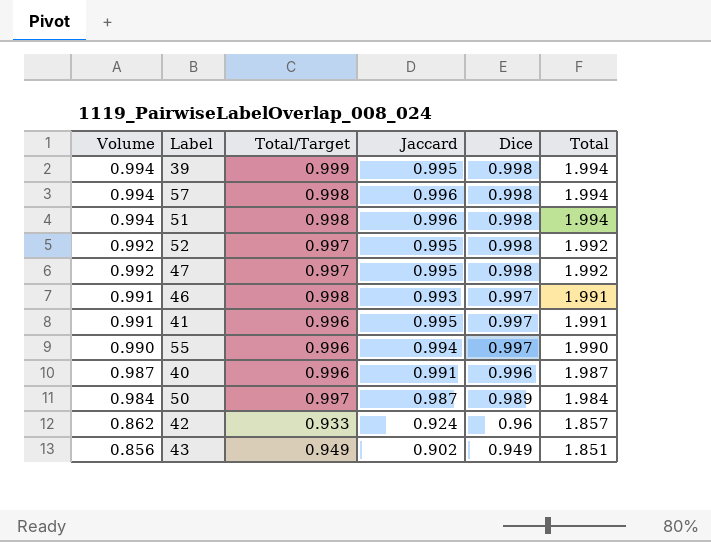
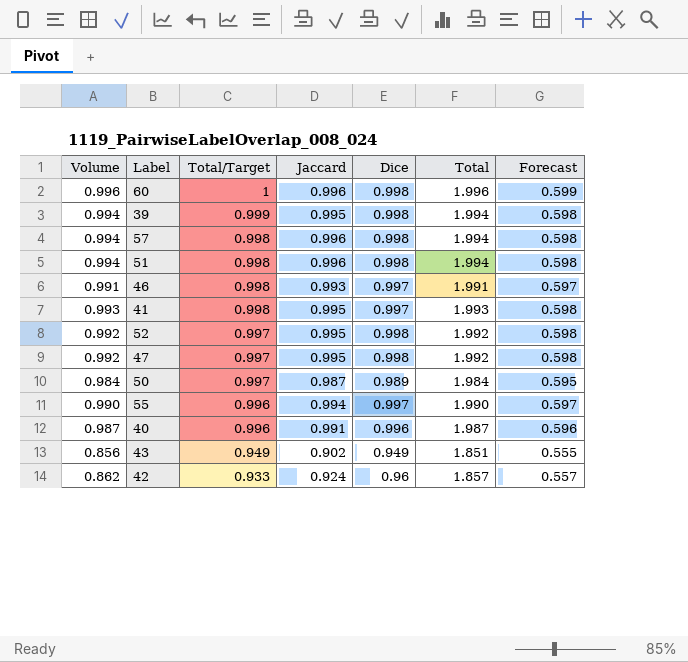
row order: Volume descending -> Total/Target descending
column Forecast | formula: none -> [Total] * 0.3
row 60: none -> 0.996 | 1 | 0.996 | 0.998 | 1.996 | 0.599
41 | Volume: 0.991 -> 0.993
41 | Total/Target: 0.996 -> 0.998
41 | Total: 1.991 -> 1.993

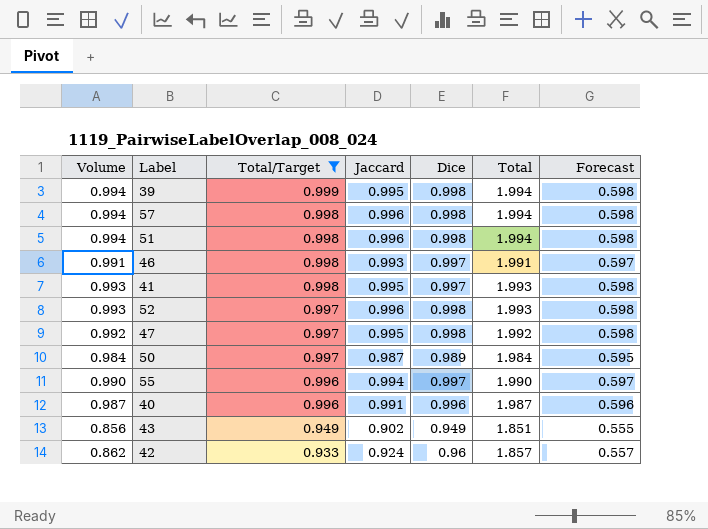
filter: none -> Total/Target != 1
52 | Volume: 0.992 -> 0.993
52 | Jaccard: 0.995 -> 0.996
52 | Total: 1.992 -> 1.993

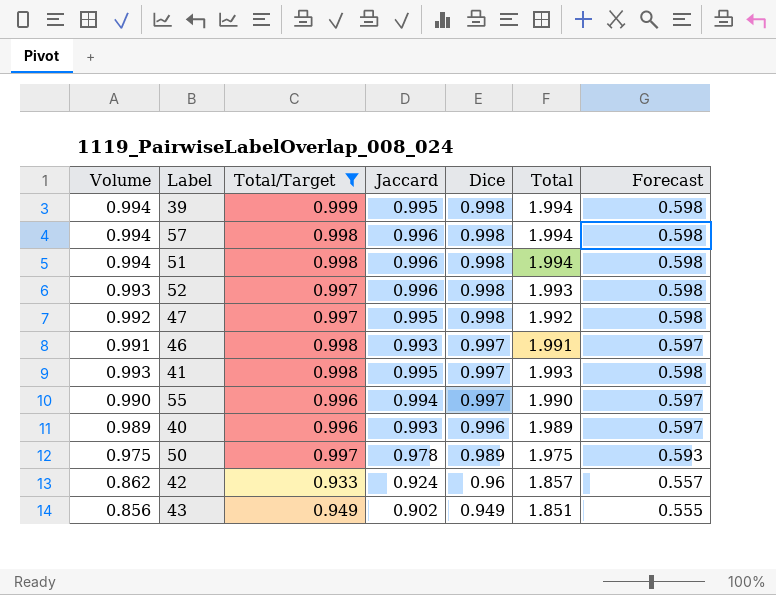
row order: Total/Target descending -> Dice descending
40 | Volume: 0.987 -> 0.989
40 | Jaccard: 0.991 -> 0.993
40 | Total: 1.987 -> 1.989
40 | Forecast: 0.596 -> 0.597
50 | Volume: 0.984 -> 0.975
50 | Jaccard: 0.987 -> 0.978
50 | Total: 1.984 -> 1.975
50 | Forecast: 0.595 -> 0.593

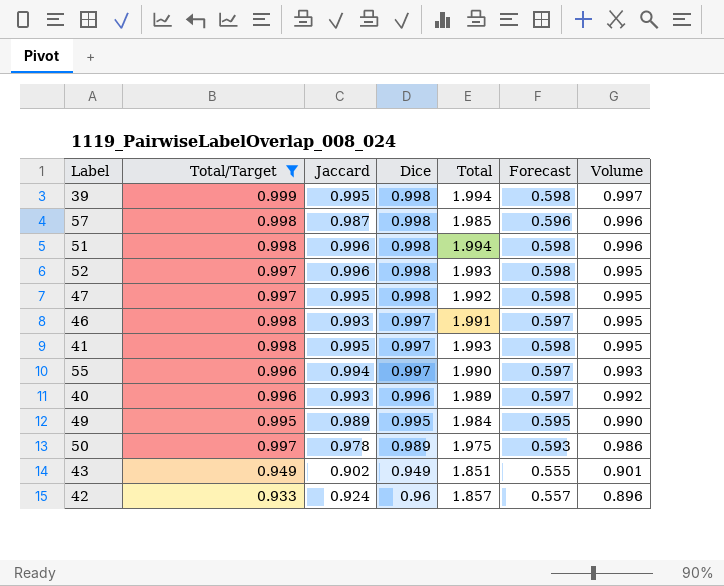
row order: Dice descending -> Volume descending
column Volume | formula: [Total/Target] * [Jaccard] -> [Total/Target] * [Dice]
column Volume | position: 1 -> 7
57 | Jaccard: 0.996 -> 0.987
57 | Total: 1.994 -> 1.985
57 | Forecast: 0.598 -> 0.596
row 49: none -> 0.995 | 0.989 | 0.995 | 1.984 | 0.595 | 0.990

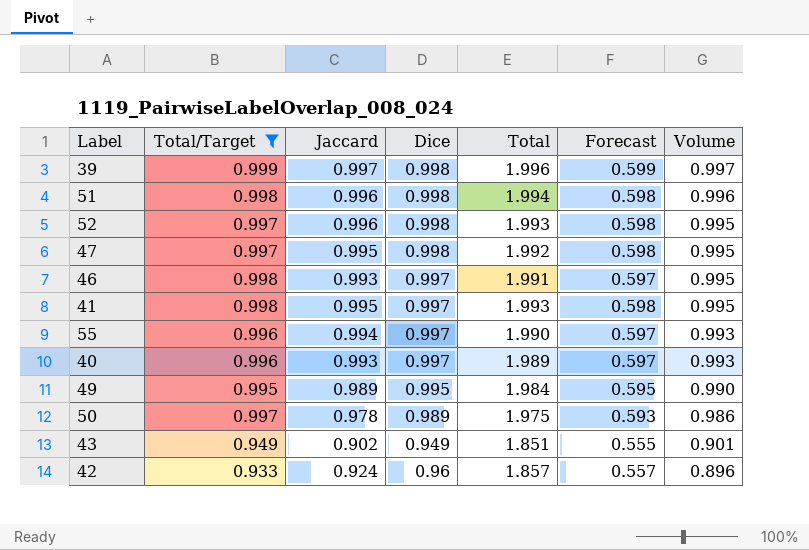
row 57: 0.998 | 0.987 | 0.998 | 1.985 | 0.596 | 0.996 -> none
39 | Jaccard: 0.995 -> 0.997
39 | Total: 1.994 -> 1.996
39 | Forecast: 0.598 -> 0.599
40 | Dice: 0.996 -> 0.997
40 | Volume: 0.992 -> 0.993

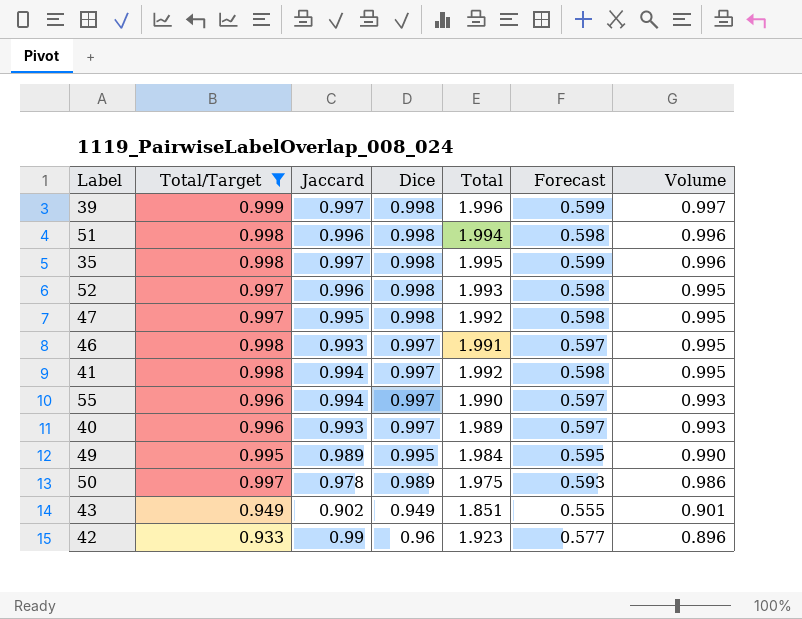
row 35: none -> 0.998 | 0.997 | 0.998 | 1.995 | 0.599 | 0.996
41 | Jaccard: 0.995 -> 0.994
41 | Total: 1.993 -> 1.992
42 | Jaccard: 0.924 -> 0.99
42 | Total: 1.857 -> 1.923
42 | Forecast: 0.557 -> 0.577

